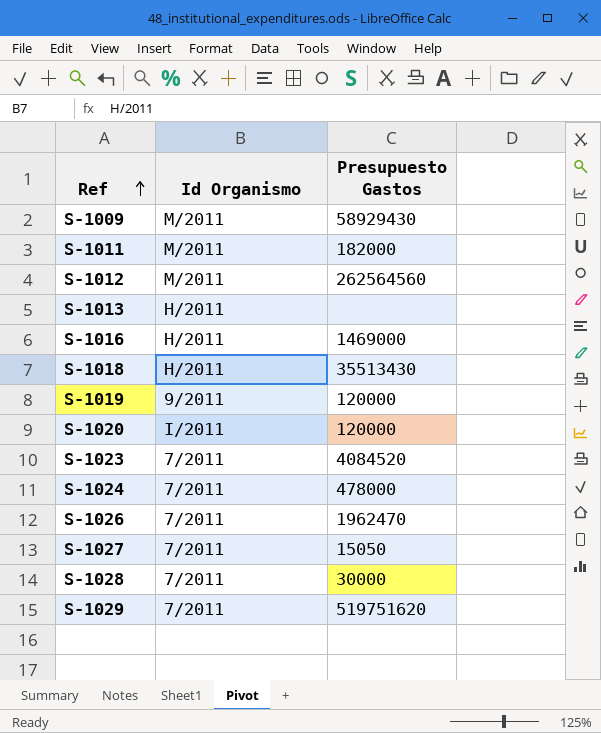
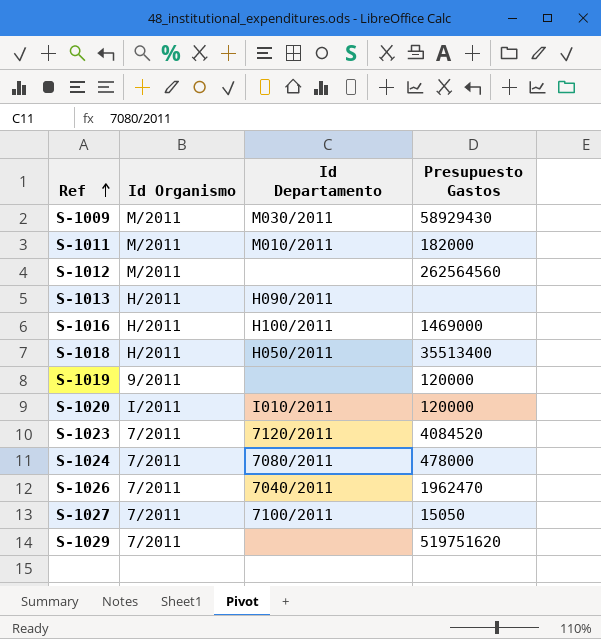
column Id Departamento | position: none -> 3
row S-1028: 7/2011 | 30000 -> none
S-1018 | Presupuesto Gastos: 35513430 -> 35513400

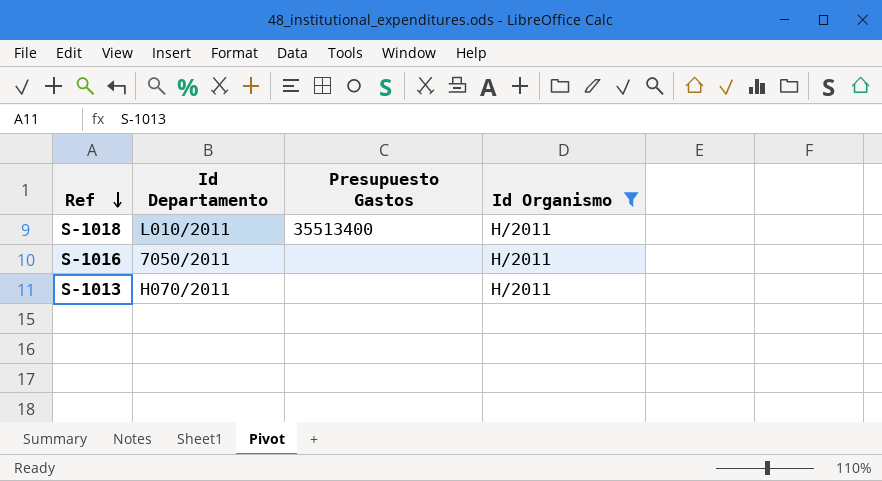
filter: none -> Id Organismo = H/2011
row order: Ref ascending -> Ref descending
column Id Organismo | position: 2 -> 4
S-1018 | Id Departamento: H050/2011 -> L010/2011
S-1016 | Id Departamento: H100/2011 -> 7050/2011
S-1016 | Presupuesto Gastos: 1469000 -> none
S-1013 | Id Departamento: H090/2011 -> H070/2011

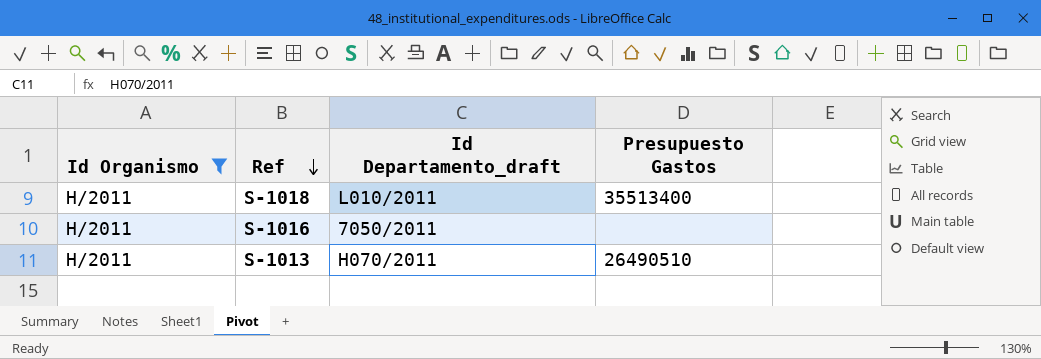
column Id Organismo | position: 4 -> 1
column name: Id Departamento -> Id Departamento_draft
S-1013 | Presupuesto Gastos: none -> 26490510

